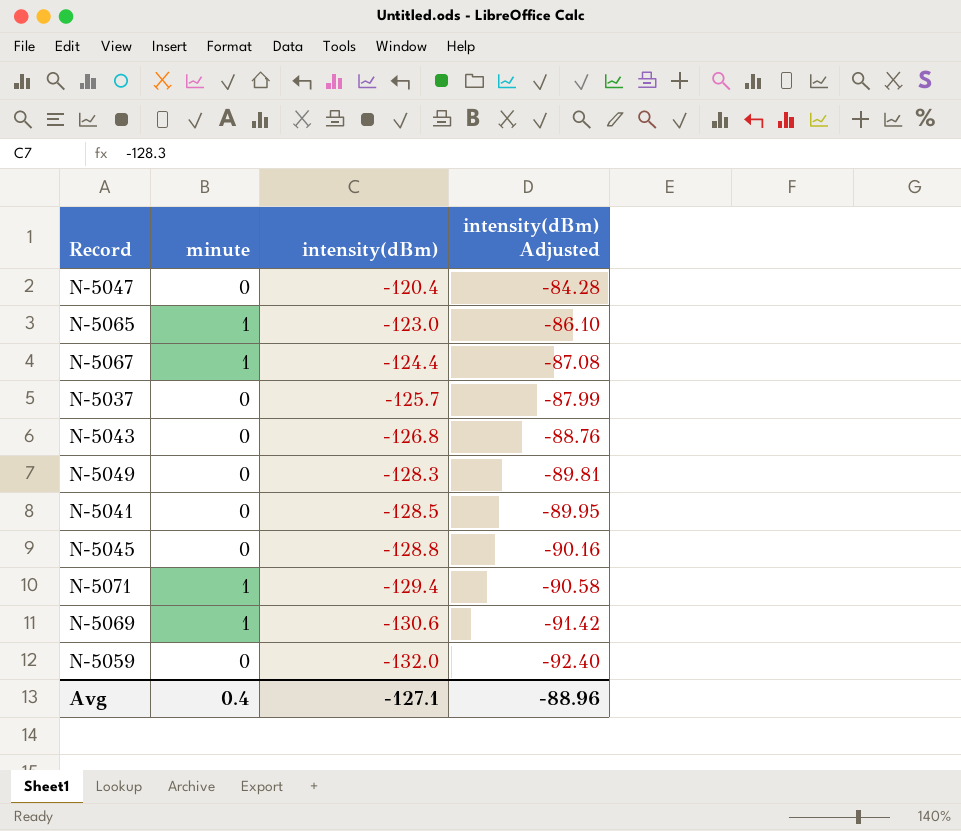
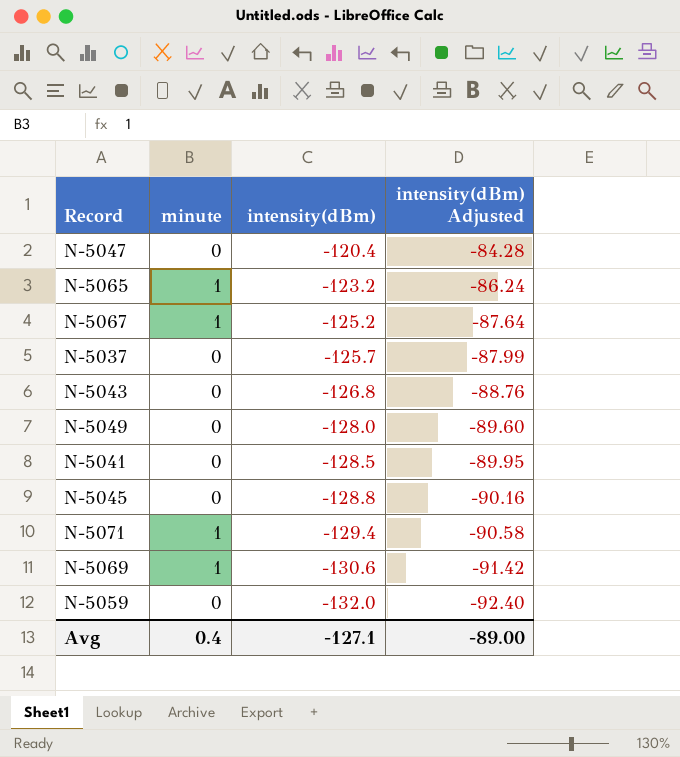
N-5065 | intensity(dBm): -123.0 -> -123.2
N-5065 | intensity(dBm) Adjusted: -86.10 -> -86.24
N-5067 | intensity(dBm): -124.4 -> -125.2
N-5067 | intensity(dBm) Adjusted: -87.08 -> -87.64
N-5049 | intensity(dBm): -128.3 -> -128.0
N-5049 | intensity(dBm) Adjusted: -89.81 -> -89.60
Avg | intensity(dBm) Adjusted: -88.96 -> -89.00

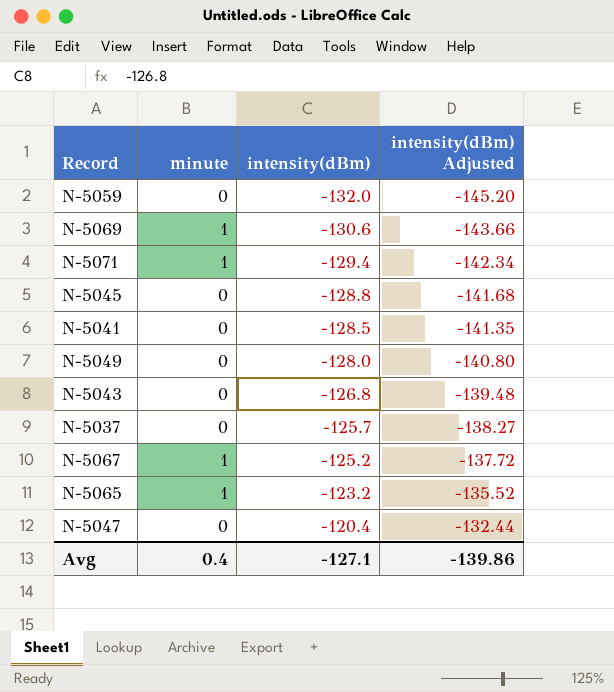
row order: intensity(dBm) descending -> intensity(dBm) ascending
column intensity(dBm) Adjusted | formula: [intensity(dBm)] * 0.7 -> [intensity(dBm)] * 1.1
Avg | intensity(dBm) Adjusted: -89.00 -> -139.86

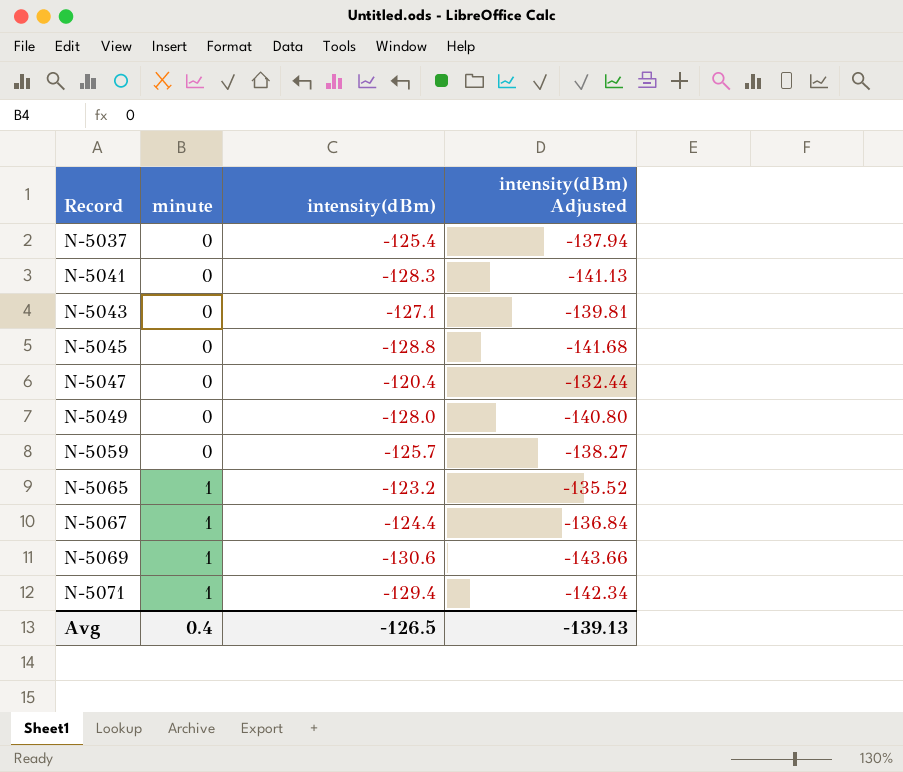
row order: intensity(dBm) ascending -> Record ascending
N-5037 | intensity(dBm): -125.7 -> -125.4
N-5037 | intensity(dBm) Adjusted: -138.27 -> -137.94
N-5041 | intensity(dBm): -128.5 -> -128.3
N-5041 | intensity(dBm) Adjusted: -141.35 -> -141.13
N-5043 | intensity(dBm): -126.8 -> -127.1
N-5043 | intensity(dBm) Adjusted: -139.48 -> -139.81
N-5059 | intensity(dBm): -132.0 -> -125.7
N-5059 | intensity(dBm) Adjusted: -145.20 -> -138.27
N-5067 | intensity(dBm): -125.2 -> -124.4
N-5067 | intensity(dBm) Adjusted: -137.72 -> -136.84
Avg | intensity(dBm): -127.1 -> -126.5
Avg | intensity(dBm) Adjusted: -139.86 -> -139.13

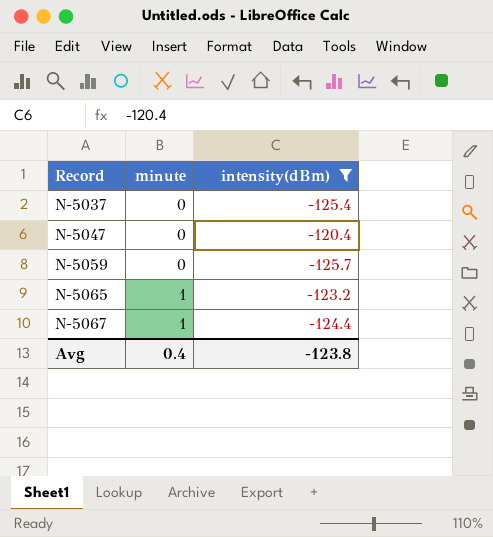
filter: none -> intensity(dBm) >= -125.7
column intensity(dBm) Adjusted | formula: [intensity(dBm)] * 1.1 -> none
Avg | intensity(dBm): -126.5 -> -123.8

